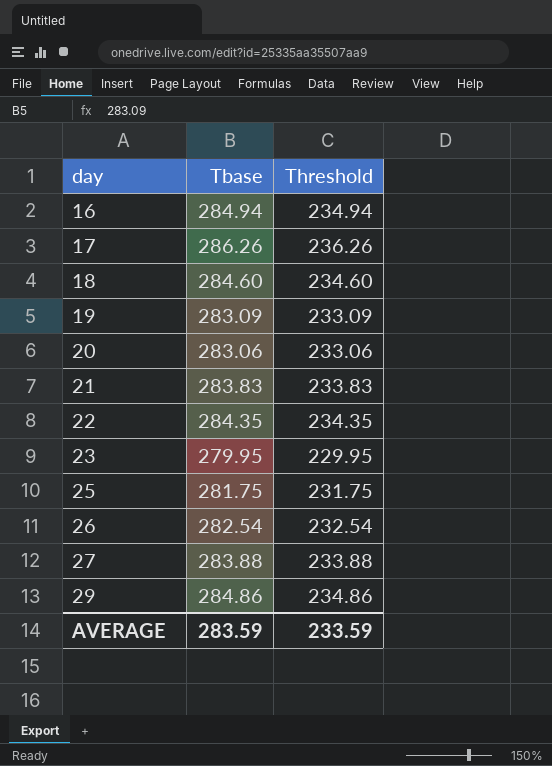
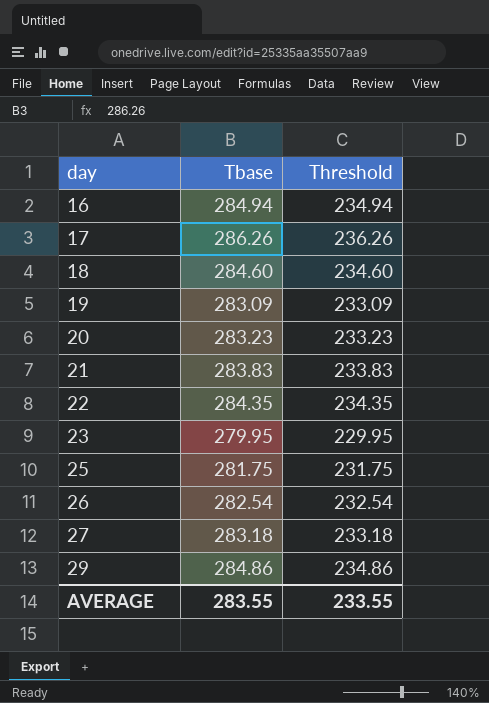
20 | Tbase: 283.06 -> 283.23
20 | Threshold: 233.06 -> 233.23
27 | Tbase: 283.88 -> 283.18
27 | Threshold: 233.88 -> 233.18
AVERAGE | Tbase: 283.59 -> 283.55
AVERAGE | Threshold: 233.59 -> 233.55

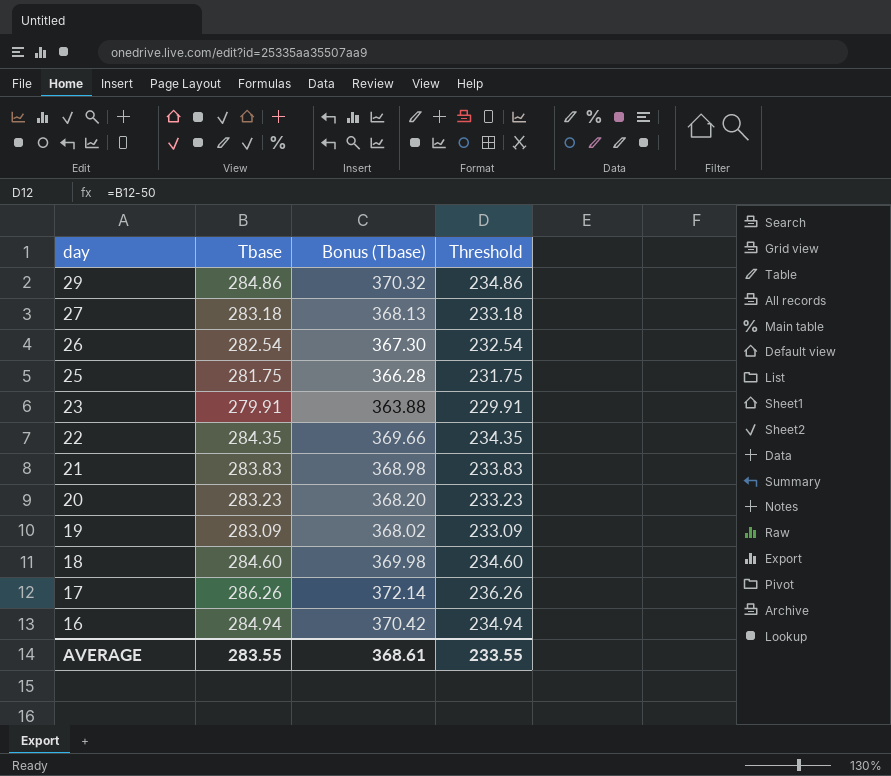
row order: day ascending -> day descending
column Bonus (Tbase) | formula: none -> [Tbase] * 1.3
23 | Tbase: 279.95 -> 279.91
23 | Threshold: 229.95 -> 229.91

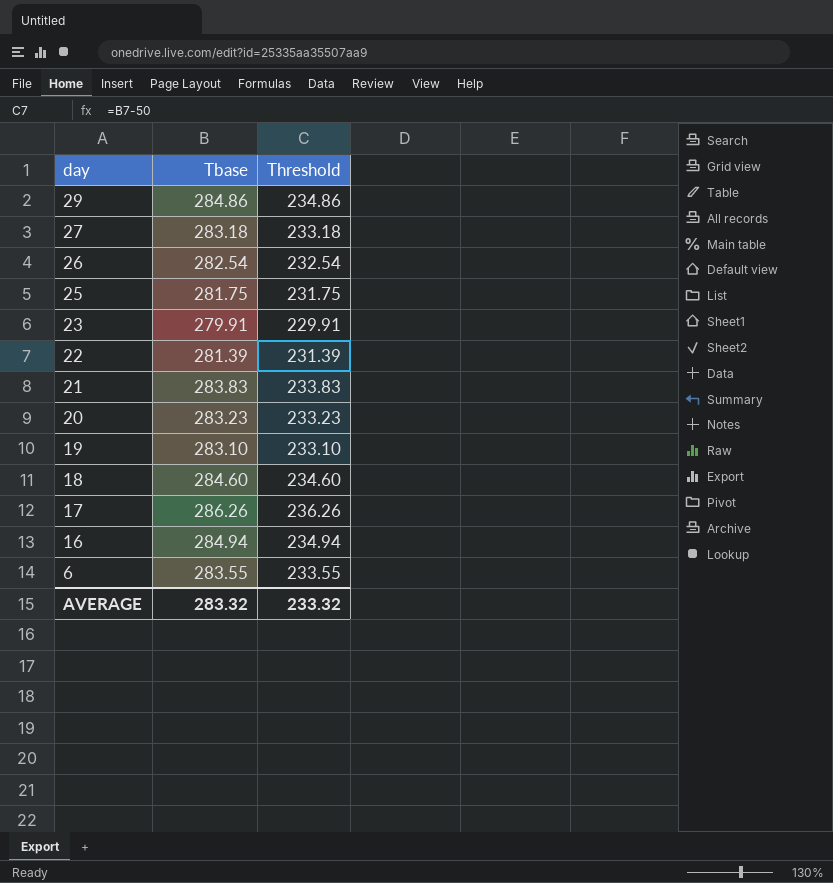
column Bonus (Tbase) | formula: [Tbase] * 1.3 -> none
22 | Tbase: 284.35 -> 281.39
22 | Threshold: 234.35 -> 231.39
19 | Tbase: 283.09 -> 283.10
19 | Threshold: 233.09 -> 233.10
row 6: none -> 283.55 | 233.55
AVERAGE | Tbase: 283.55 -> 283.32
AVERAGE | Threshold: 233.55 -> 233.32

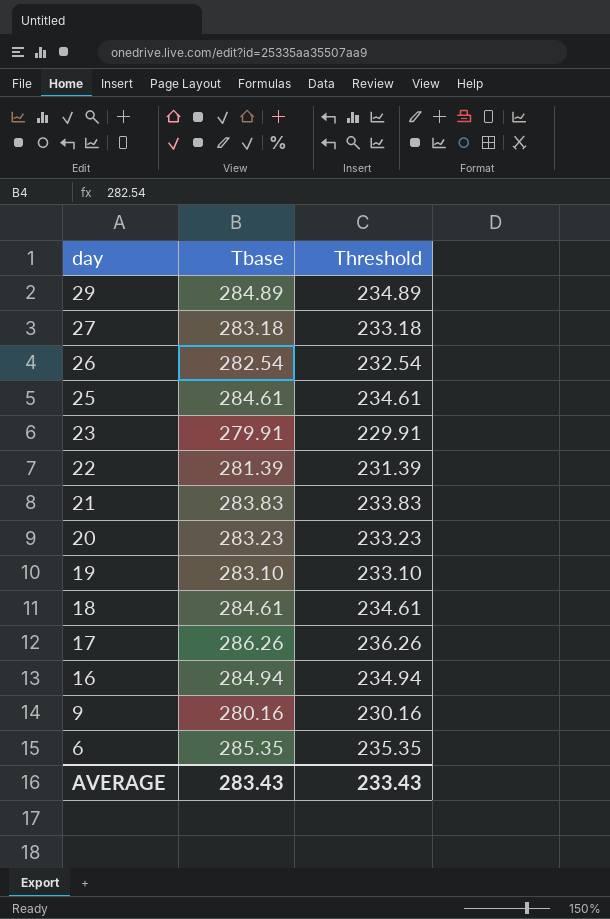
29 | Tbase: 284.86 -> 284.89
29 | Threshold: 234.86 -> 234.89
25 | Tbase: 281.75 -> 284.61
25 | Threshold: 231.75 -> 234.61
18 | Tbase: 284.60 -> 284.61
18 | Threshold: 234.60 -> 234.61
row 9: none -> 280.16 | 230.16
6 | Tbase: 283.55 -> 285.35
6 | Threshold: 233.55 -> 235.35
AVERAGE | Tbase: 283.32 -> 283.43
AVERAGE | Threshold: 233.32 -> 233.43

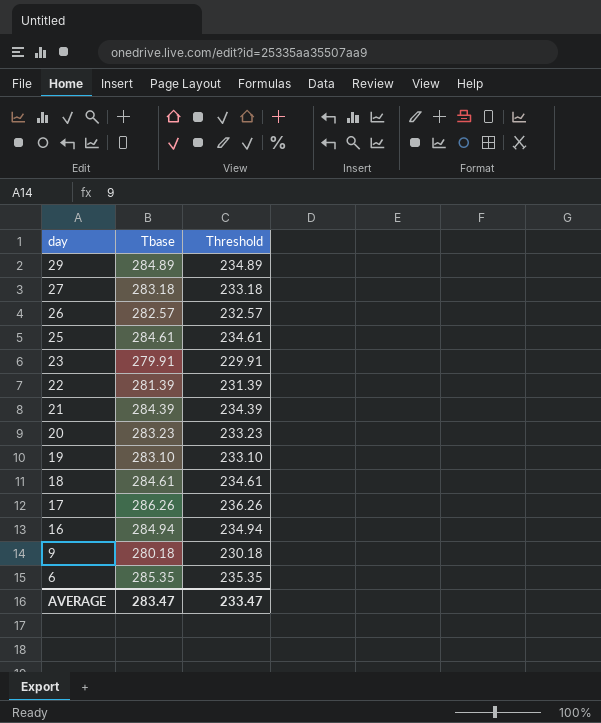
26 | Tbase: 282.54 -> 282.57
26 | Threshold: 232.54 -> 232.57
21 | Tbase: 283.83 -> 284.39
21 | Threshold: 233.83 -> 234.39
9 | Tbase: 280.16 -> 280.18
9 | Threshold: 230.16 -> 230.18
AVERAGE | Tbase: 283.43 -> 283.47
AVERAGE | Threshold: 233.43 -> 233.47

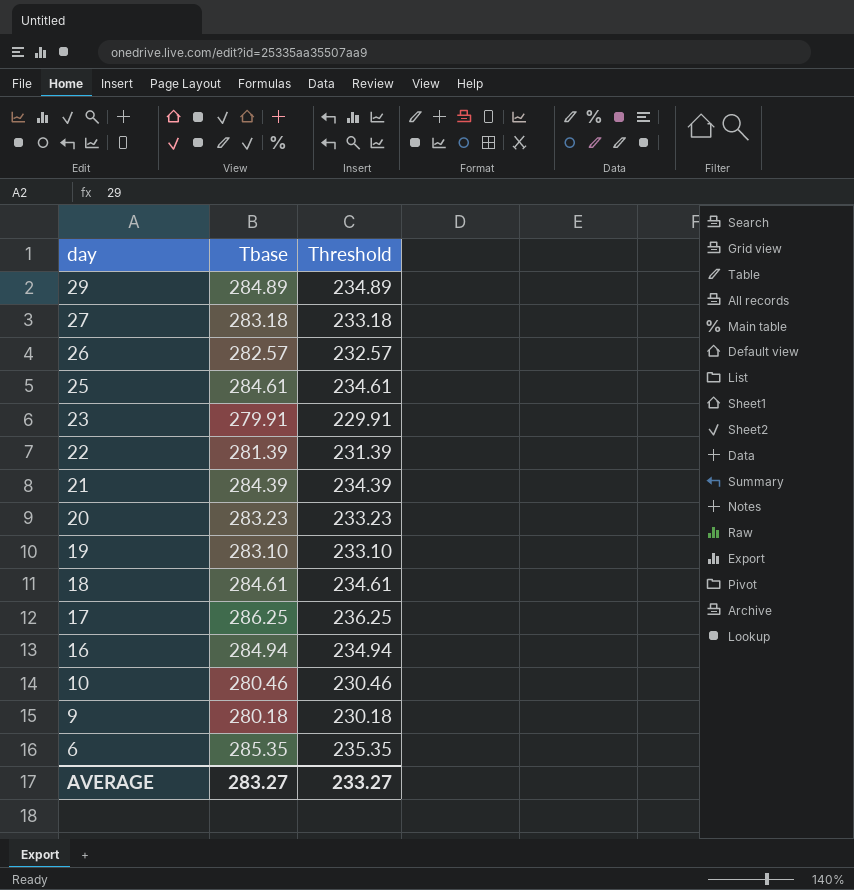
17 | Tbase: 286.26 -> 286.25
17 | Threshold: 236.26 -> 236.25
row 10: none -> 280.46 | 230.46
AVERAGE | Tbase: 283.47 -> 283.27
AVERAGE | Threshold: 233.47 -> 233.27

